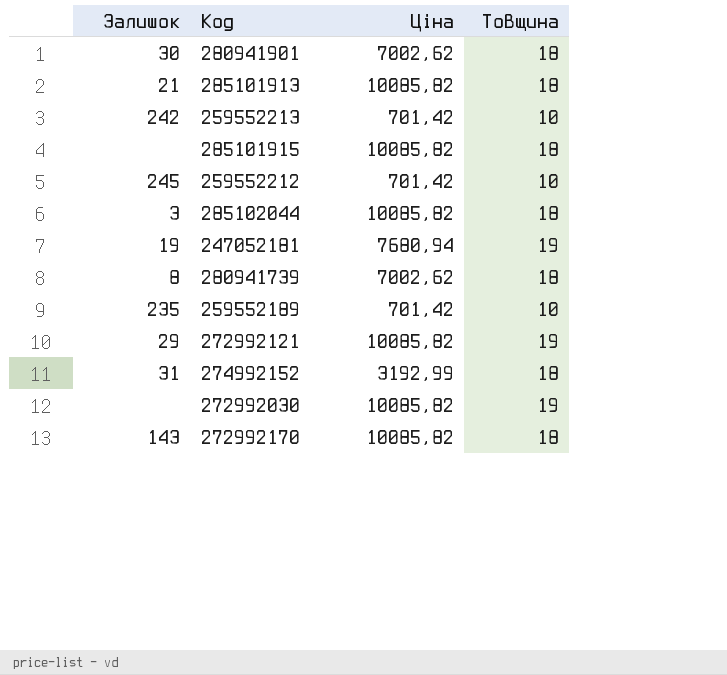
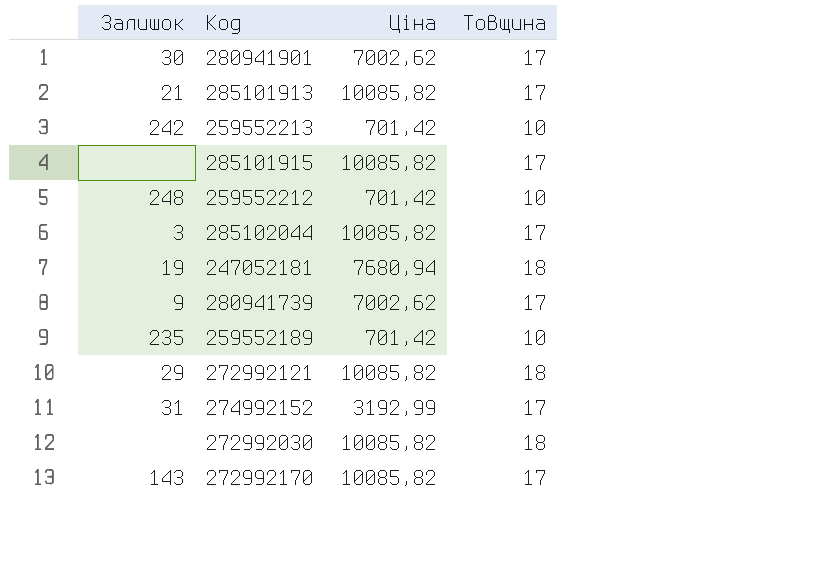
280941901 | Товщина: 18 -> 17
285101913 | Товщина: 18 -> 17
285101915 | Товщина: 18 -> 17
259552212 | Залишок: 245 -> 248
285102044 | Товщина: 18 -> 17
247052181 | Товщина: 19 -> 18
280941739 | Залишок: 8 -> 9
280941739 | Товщина: 18 -> 17
272992121 | Товщина: 19 -> 18
274992152 | Товщина: 18 -> 17
272992030 | Товщина: 19 -> 18
272992170 | Товщина: 18 -> 17

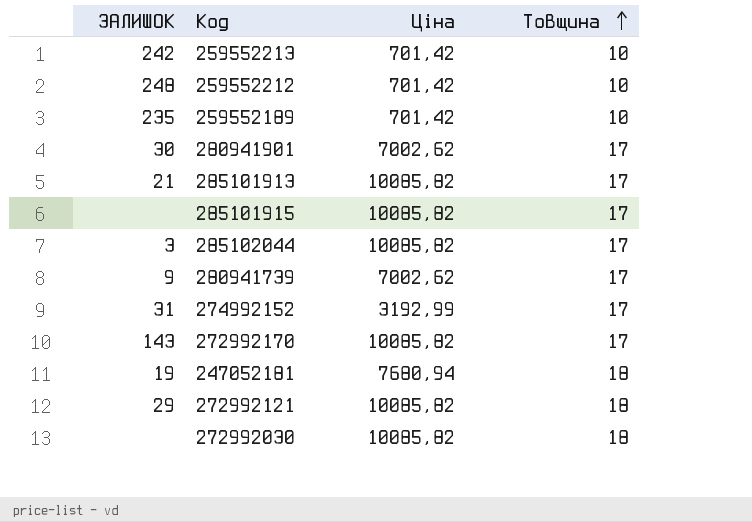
row order: none -> Товщина ascending
column name: Залишок -> ЗАЛИШОК

